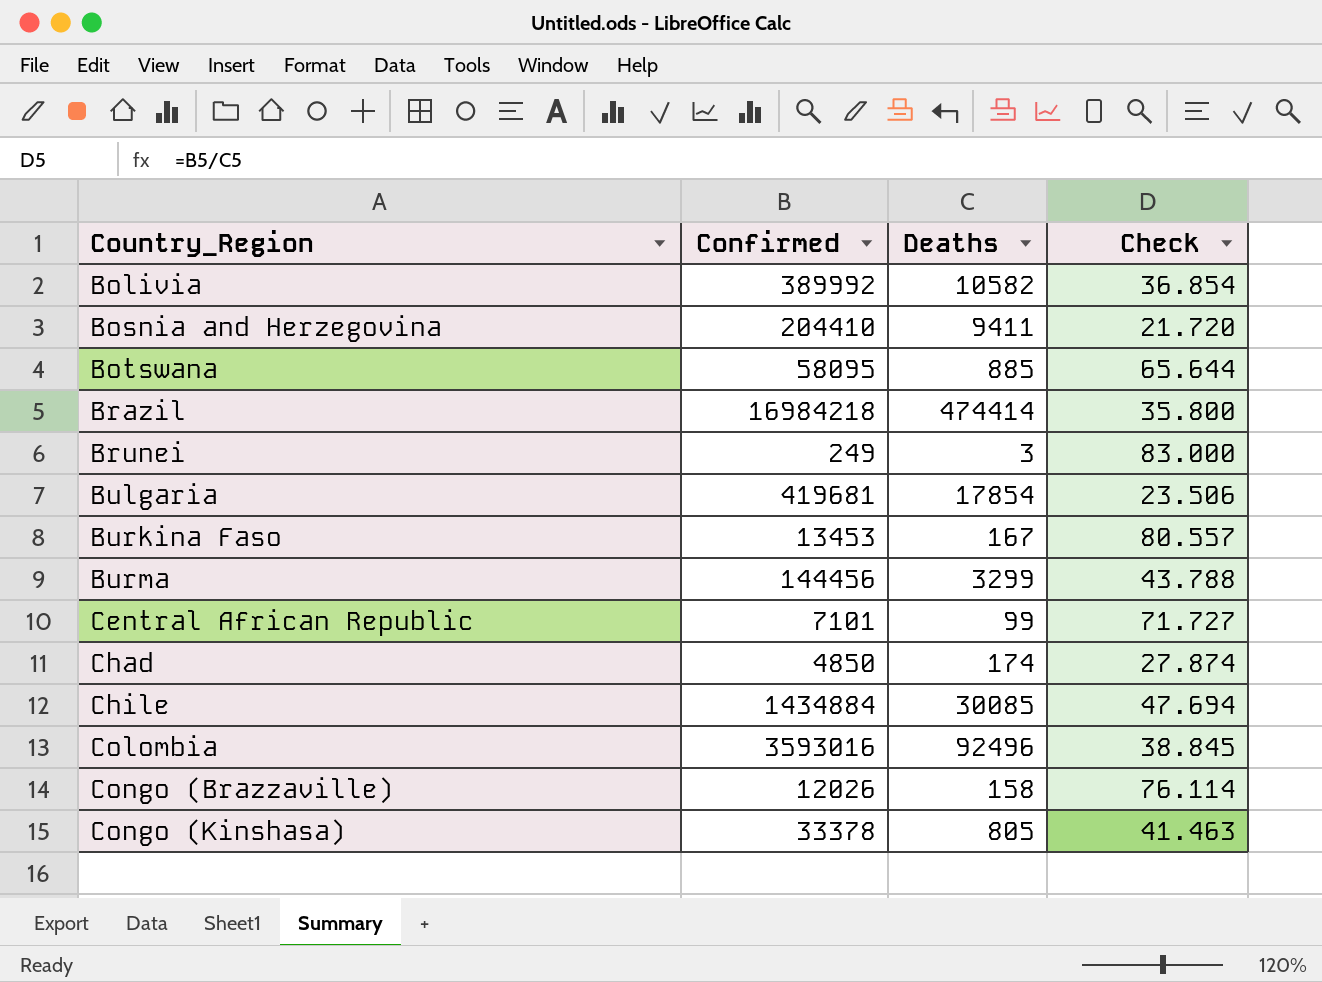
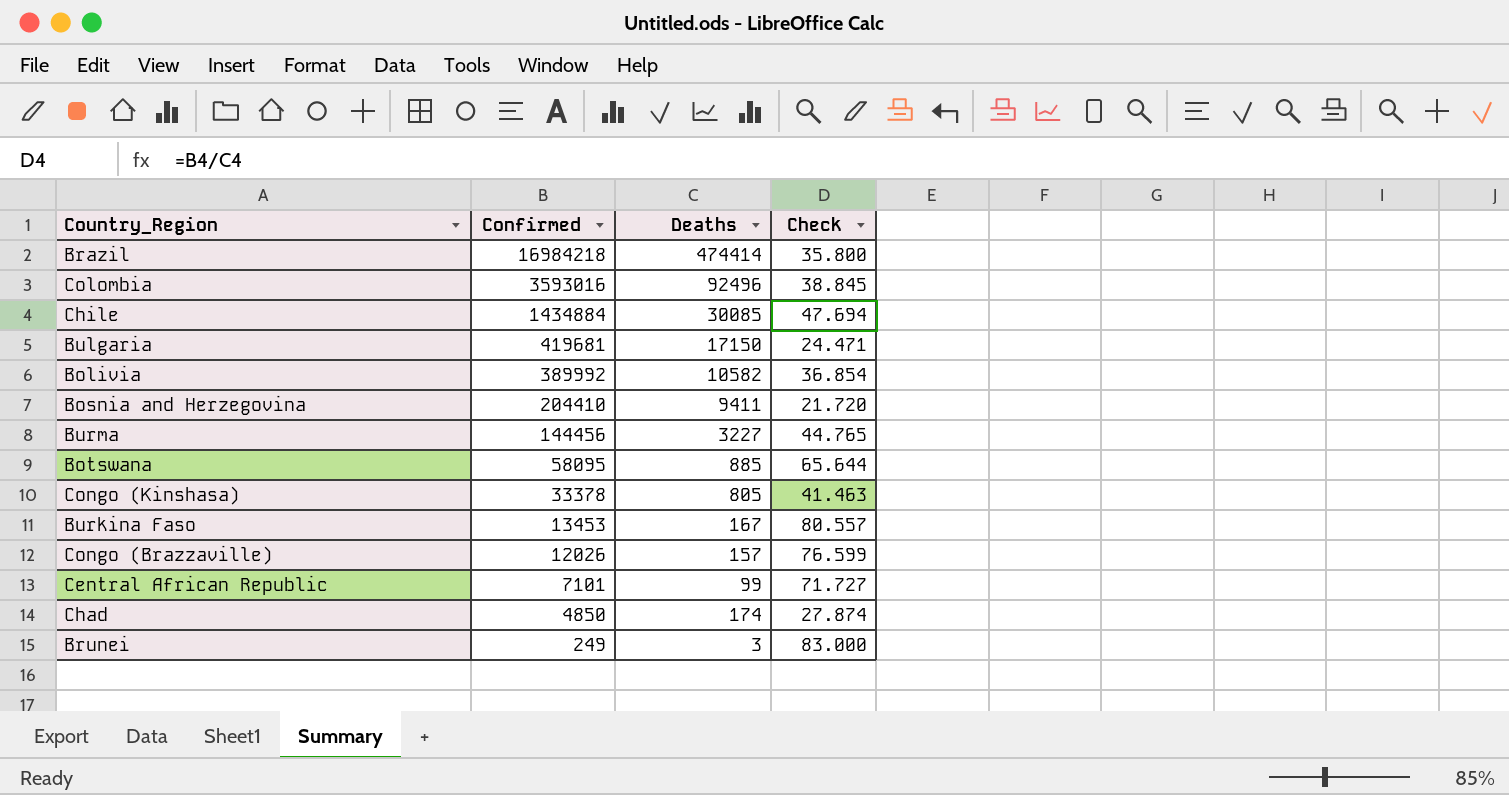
row order: Country_Region ascending -> Confirmed descending
Bulgaria | Deaths: 17854 -> 17150
Bulgaria | Check: 23.506 -> 24.471
Burma | Deaths: 3299 -> 3227
Burma | Check: 43.788 -> 44.765
Congo (Brazzaville) | Deaths: 158 -> 157
Congo (Brazzaville) | Check: 76.114 -> 76.599

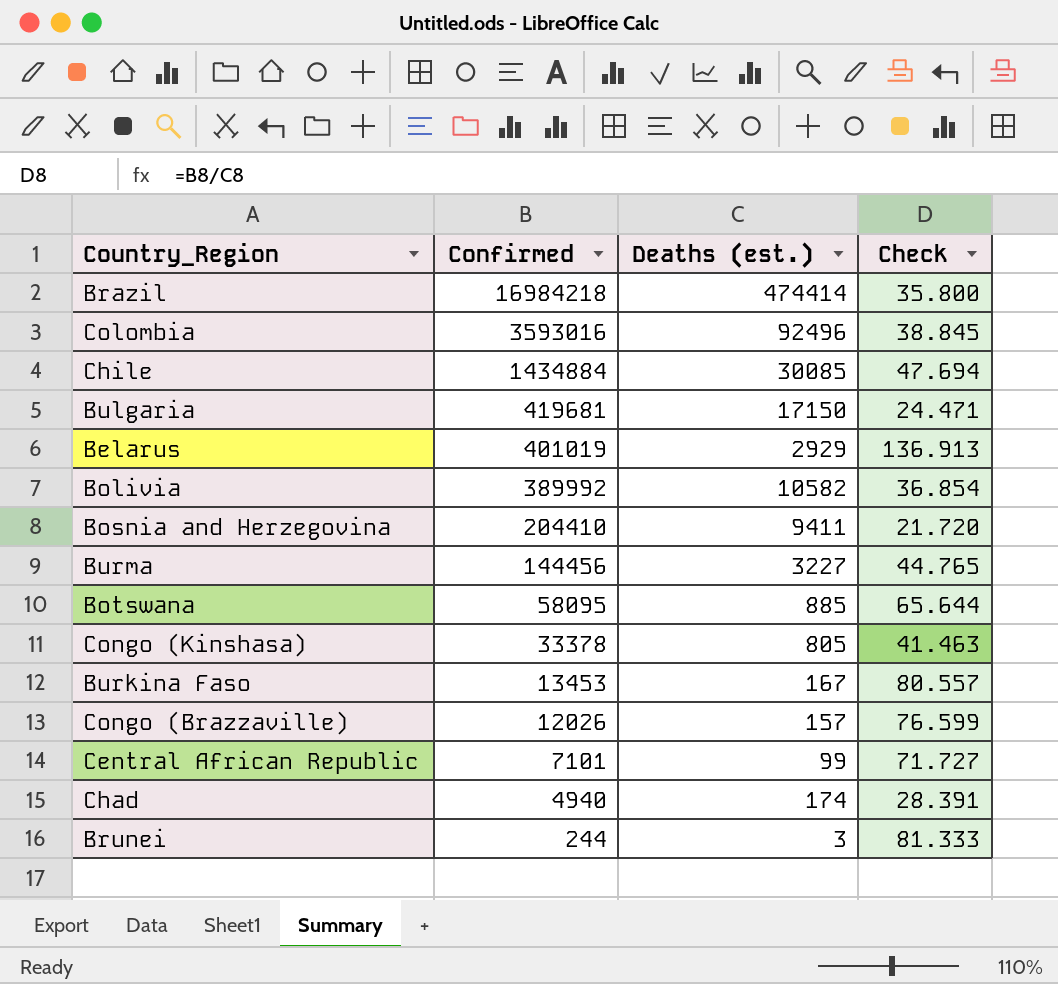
column name: Deaths -> Deaths (est.)
row Belarus: none -> 401019 | 2929 | 136.913
Chad | Confirmed: 4850 -> 4940
Chad | Check: 27.874 -> 28.391
Brunei | Confirmed: 249 -> 244
Brunei | Check: 83.000 -> 81.333

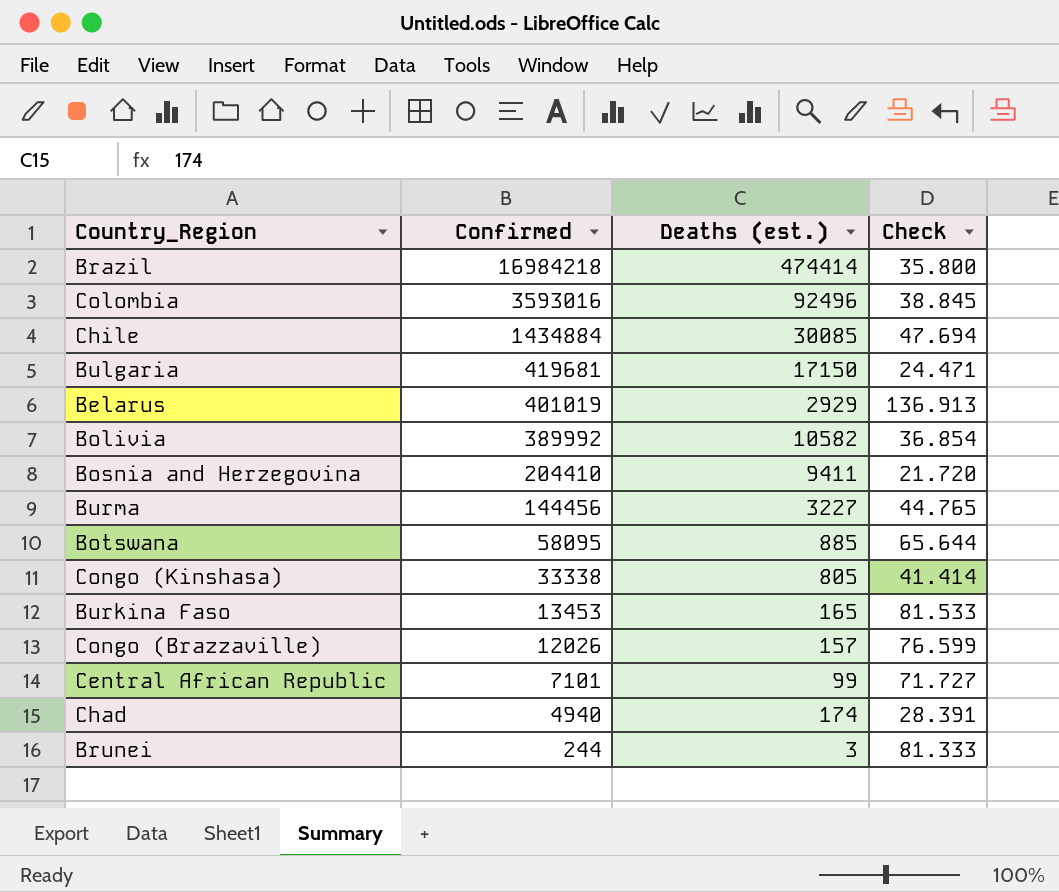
Congo (Kinshasa) | Confirmed: 33378 -> 33338
Congo (Kinshasa) | Check: 41.463 -> 41.414
Burkina Faso | Deaths (est.): 167 -> 165
Burkina Faso | Check: 80.557 -> 81.533

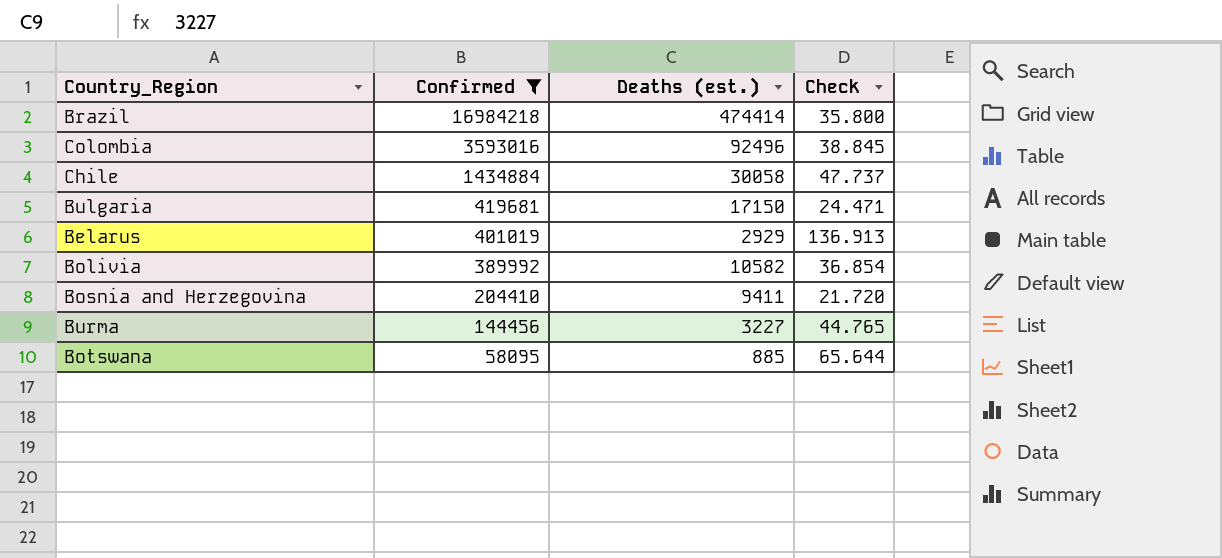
filter: none -> Confirmed >= 58095
Chile | Deaths (est.): 30085 -> 30058
Chile | Check: 47.694 -> 47.737

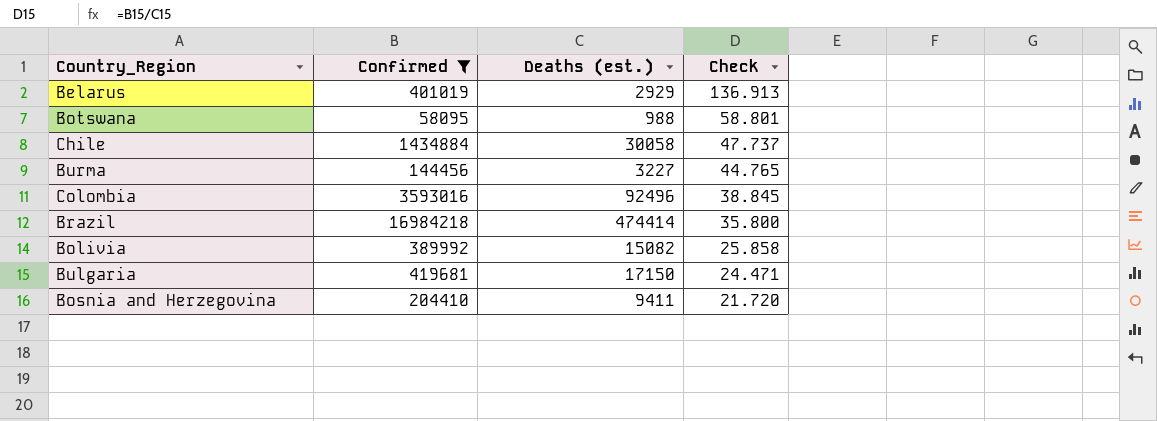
row order: Confirmed descending -> Check descending
Botswana | Deaths (est.): 885 -> 988
Botswana | Check: 65.644 -> 58.801
Bolivia | Deaths (est.): 10582 -> 15082
Bolivia | Check: 36.854 -> 25.858

